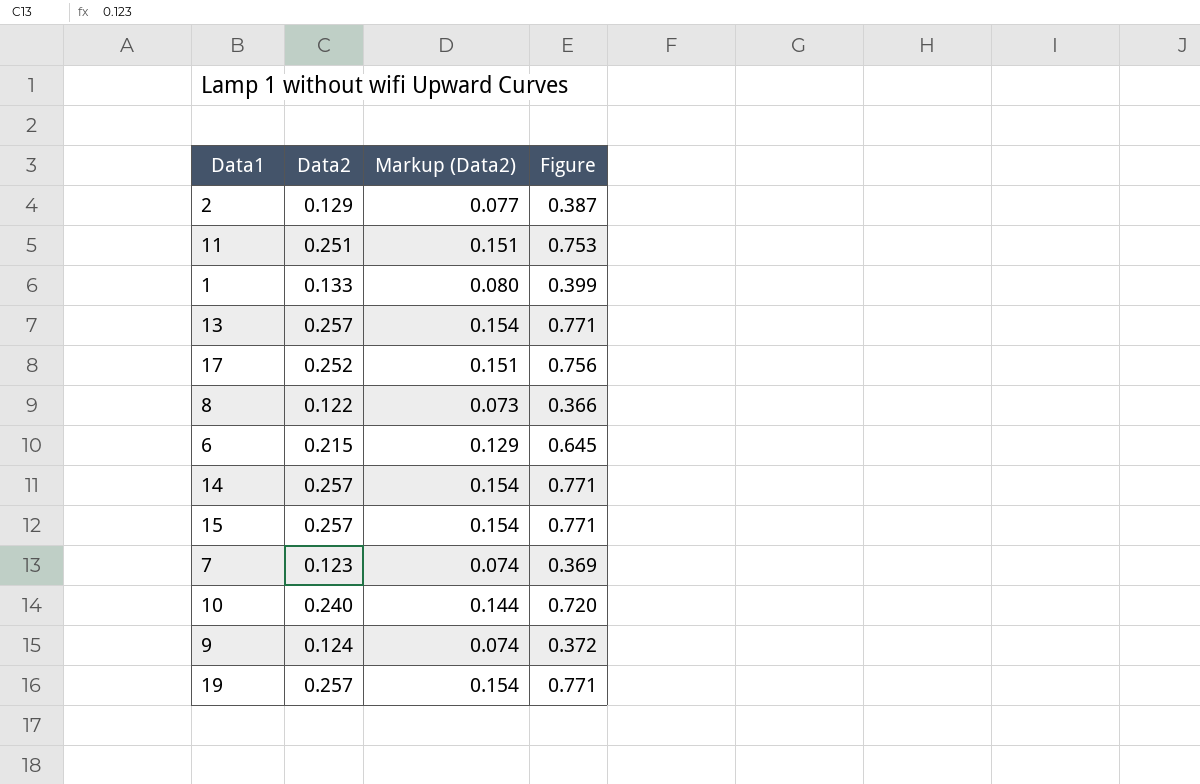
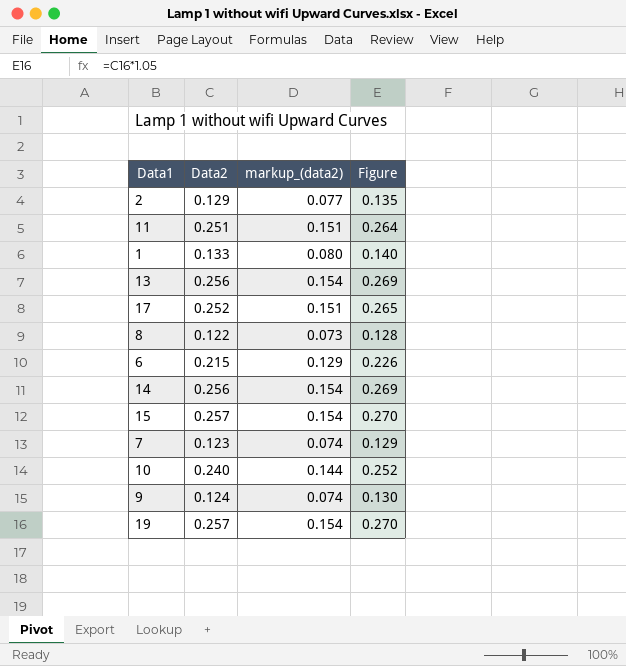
column name: Markup (Data2) -> markup_(data2)
column Figure | formula: [Data2] * 3 -> [Data2] * 1.05
13 | Data2: 0.257 -> 0.256
14 | Data2: 0.257 -> 0.256

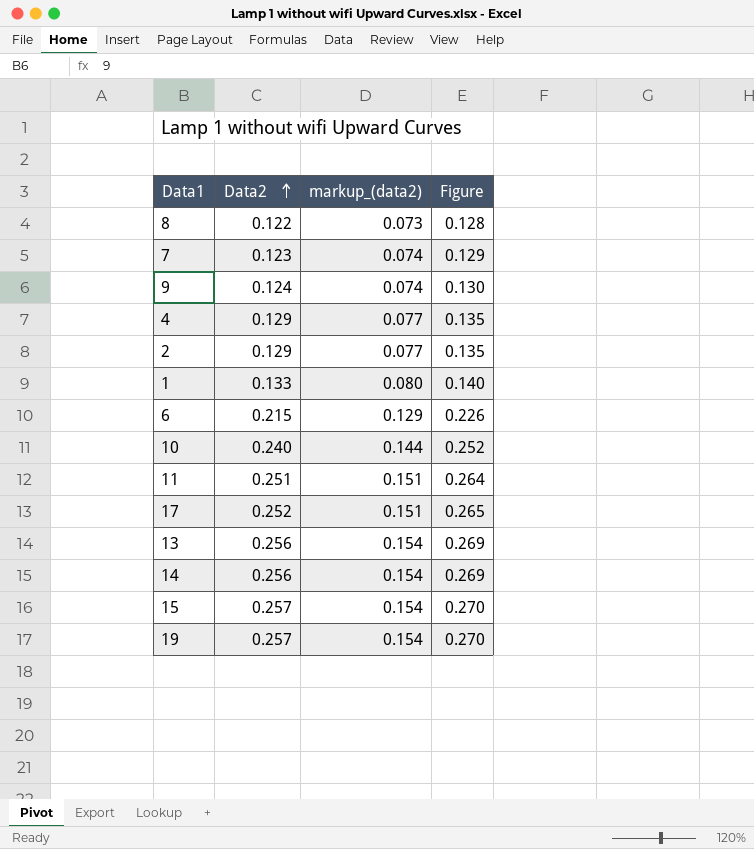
row order: none -> Data2 ascending
row 4: none -> 0.129 | 0.077 | 0.135

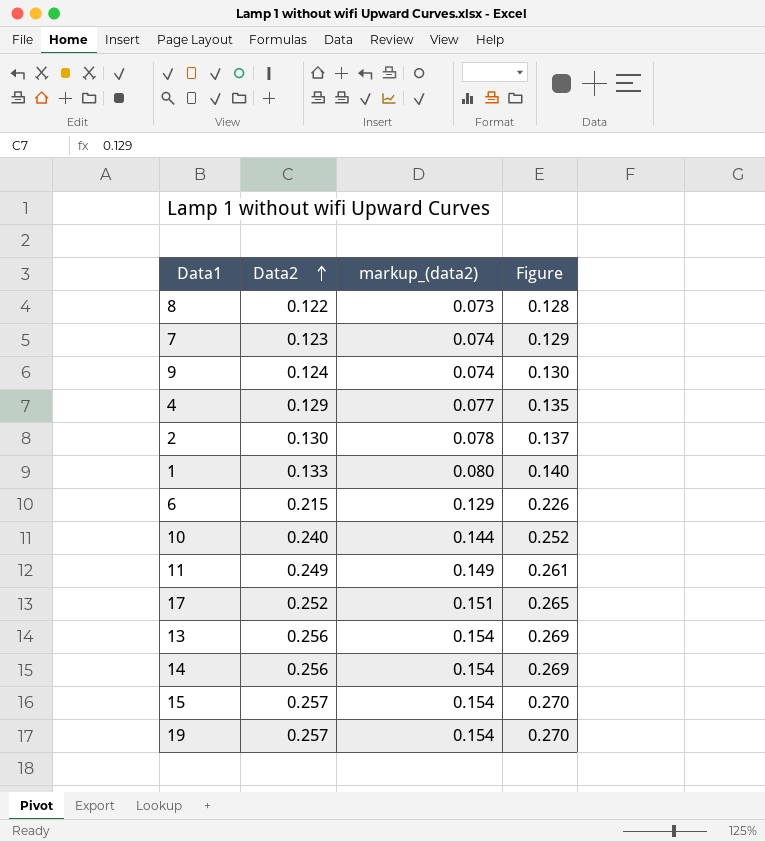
2 | Data2: 0.129 -> 0.130
2 | markup_(data2): 0.077 -> 0.078
2 | Figure: 0.135 -> 0.137
11 | Data2: 0.251 -> 0.249
11 | markup_(data2): 0.151 -> 0.149
11 | Figure: 0.264 -> 0.261

